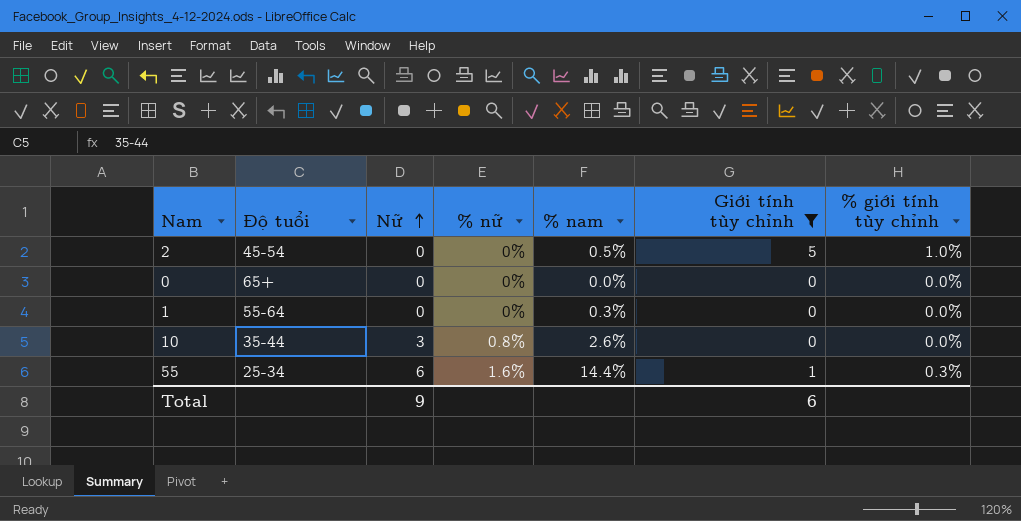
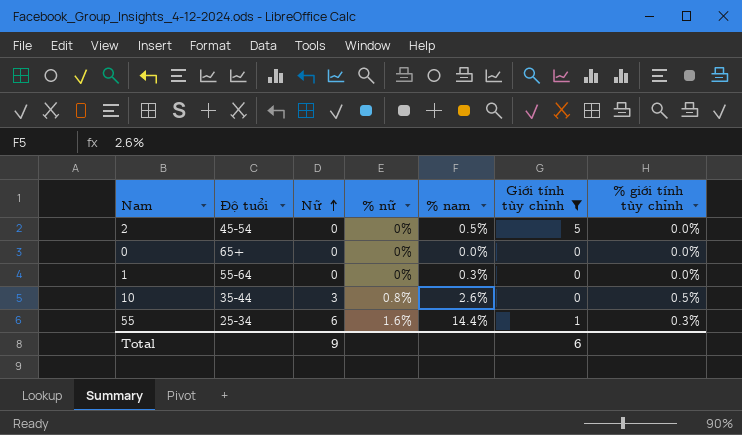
2 | % giới tính tùy chỉnh: 1.0% -> 0.0%
10 | % giới tính tùy chỉnh: 0.0% -> 0.5%

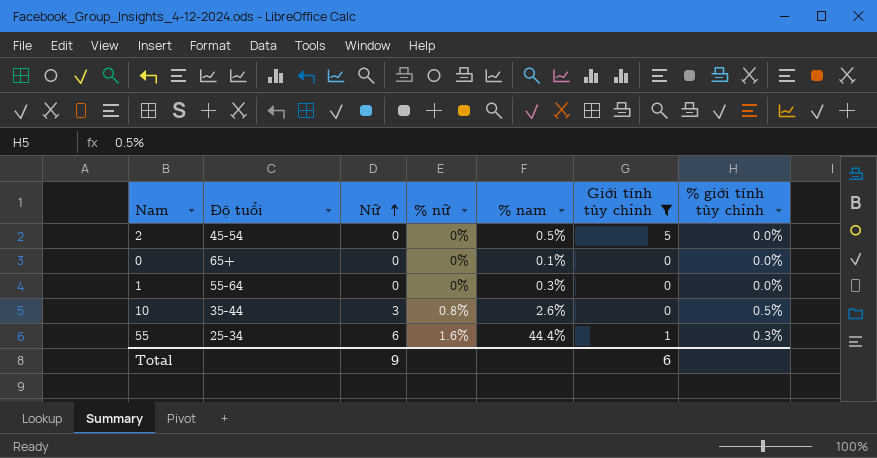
0 | % nam: 0.0% -> 0.1%
55 | % nam: 14.4% -> 44.4%

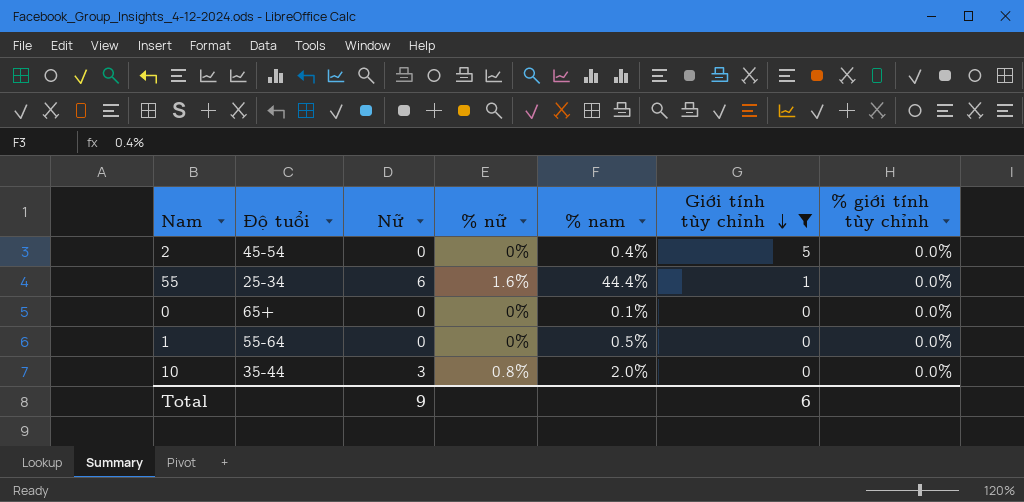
row order: Nữ ascending -> Giới tính tùy chỉnh descending
2 | % nam: 0.5% -> 0.4%
55 | % giới tính tùy chỉnh: 0.3% -> 0.0%
1 | % nam: 0.3% -> 0.5%
10 | % nam: 2.6% -> 2.0%
10 | % giới tính tùy chỉnh: 0.5% -> 0.0%

